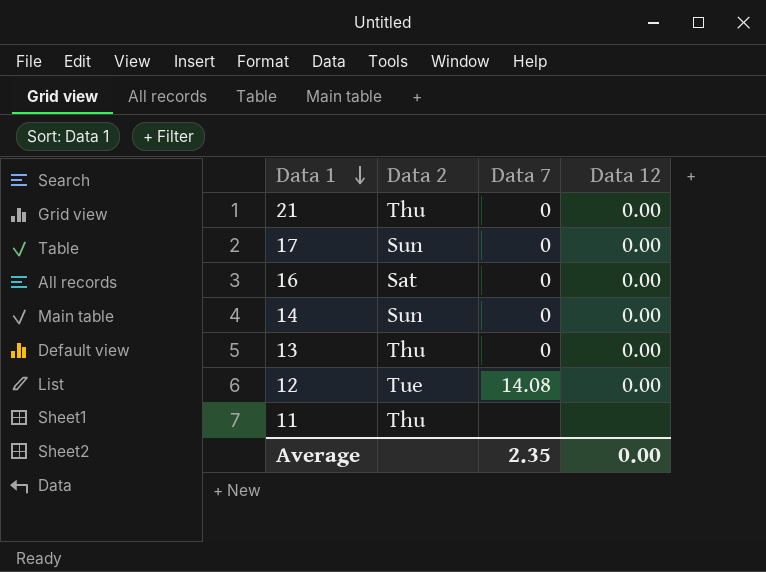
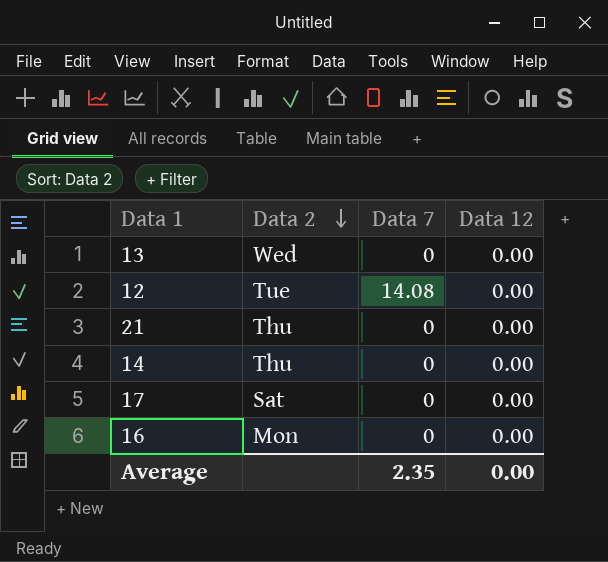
row order: Data 1 descending -> Data 2 descending
row 11: Thu | none | none -> none
13 | Data 2: Thu -> Wed
14 | Data 2: Sun -> Thu
17 | Data 2: Sun -> Sat
16 | Data 2: Sat -> Mon

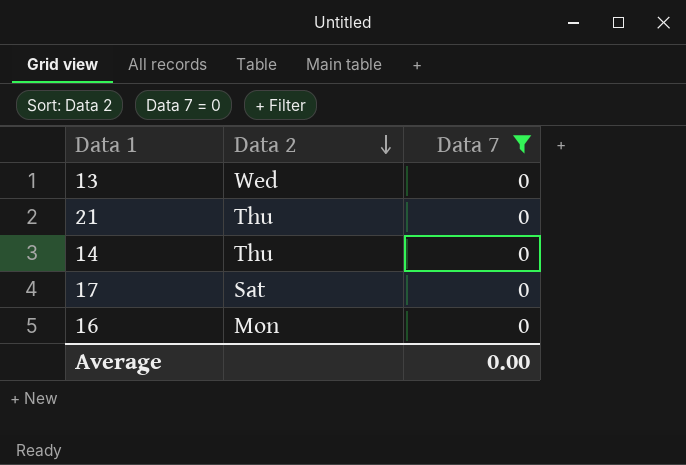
filter: none -> Data 7 = 0
column Data 12 | position: 4 -> none
Average | Data 7: 2.35 -> 0.00

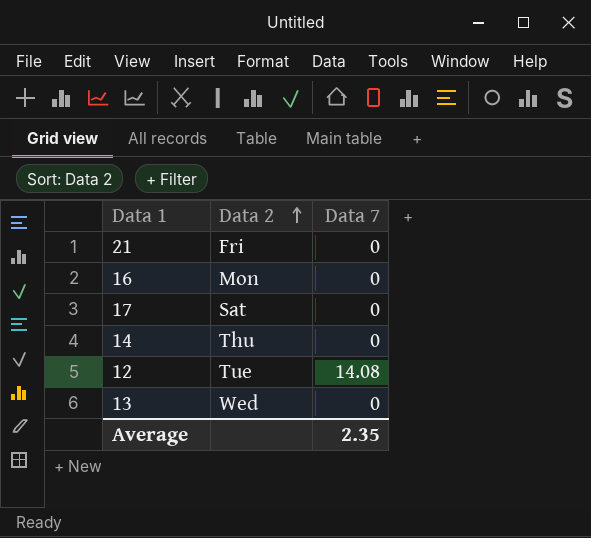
filter: Data 7 = 0 -> none
row order: Data 2 descending -> Data 2 ascending
21 | Data 2: Thu -> Fri
Average | Data 7: 0.00 -> 2.35

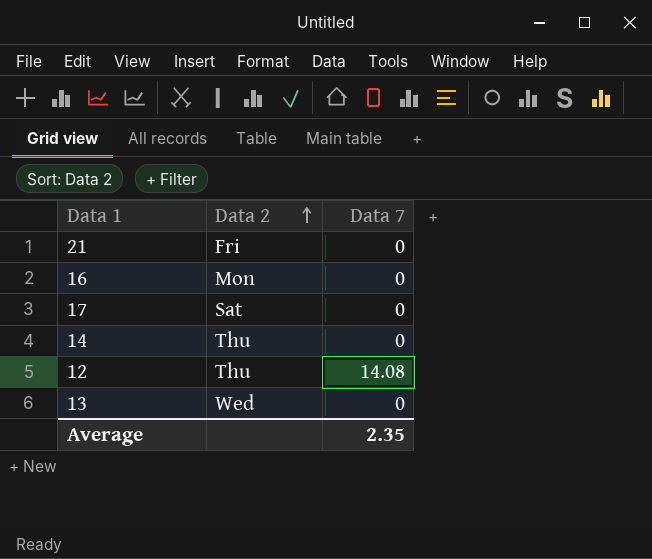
12 | Data 2: Tue -> Thu

